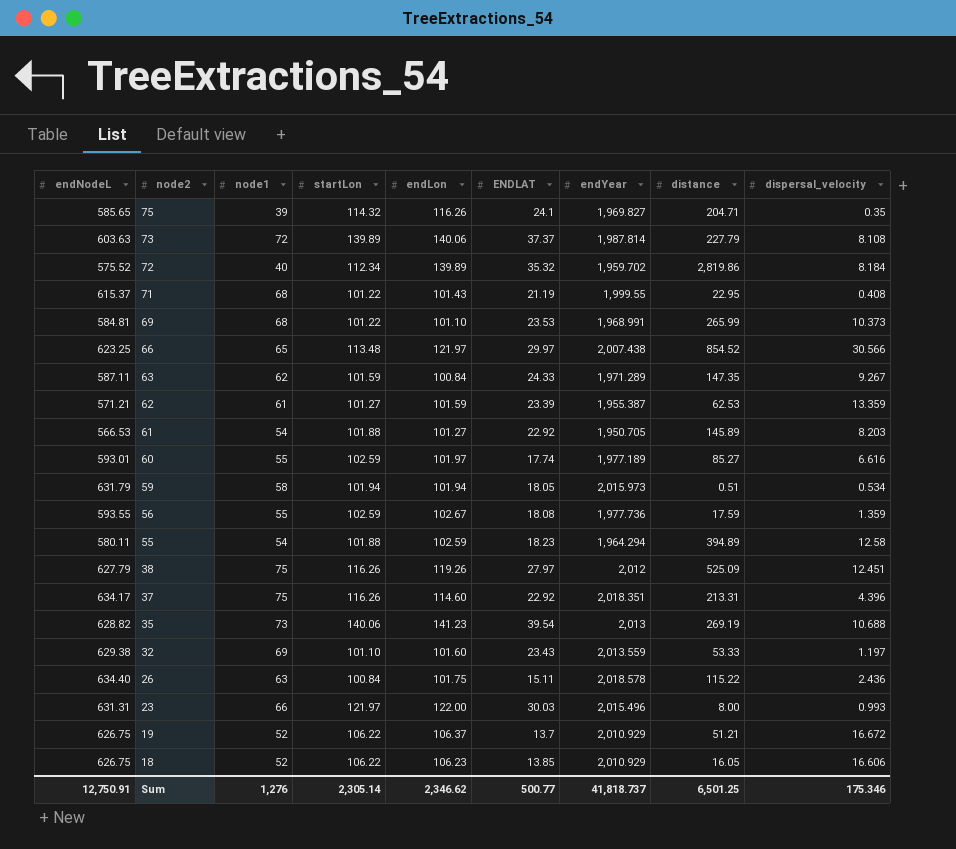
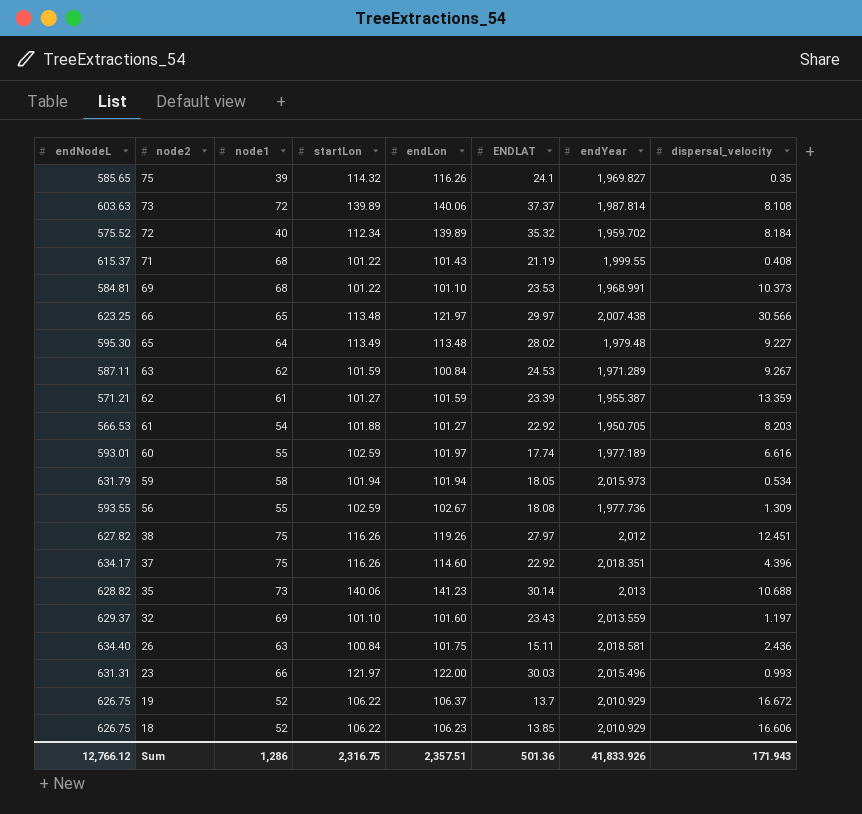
column distance | position: 8 -> none
row 55: 580.11 | 54 | 101.88 | 102.59 | 18.23 | 1,964.294 | 394.89 | 12.58 -> none
row 65: none -> 595.30 | 64 | 113.49 | 113.48 | 28.02 | 1,979.48 | 9.227
63 | ENDLAT: 24.33 -> 24.53
56 | dispersal_velocity: 1.359 -> 1.309
38 | endNodeL: 627.79 -> 627.82
35 | ENDLAT: 39.54 -> 30.14
32 | endNodeL: 629.38 -> 629.37
26 | endYear: 2,018.578 -> 2,018.581
Sum | endNodeL: 12,750.91 -> 12,766.12
Sum | node1: 1,276 -> 1,286
Sum | startLon: 2,305.14 -> 2,316.75
Sum | endLon: 2,346.62 -> 2,357.51
Sum | ENDLAT: 500.77 -> 501.36
Sum | endYear: 41,818.737 -> 41,833.926
Sum | dispersal_velocity: 175.346 -> 171.943

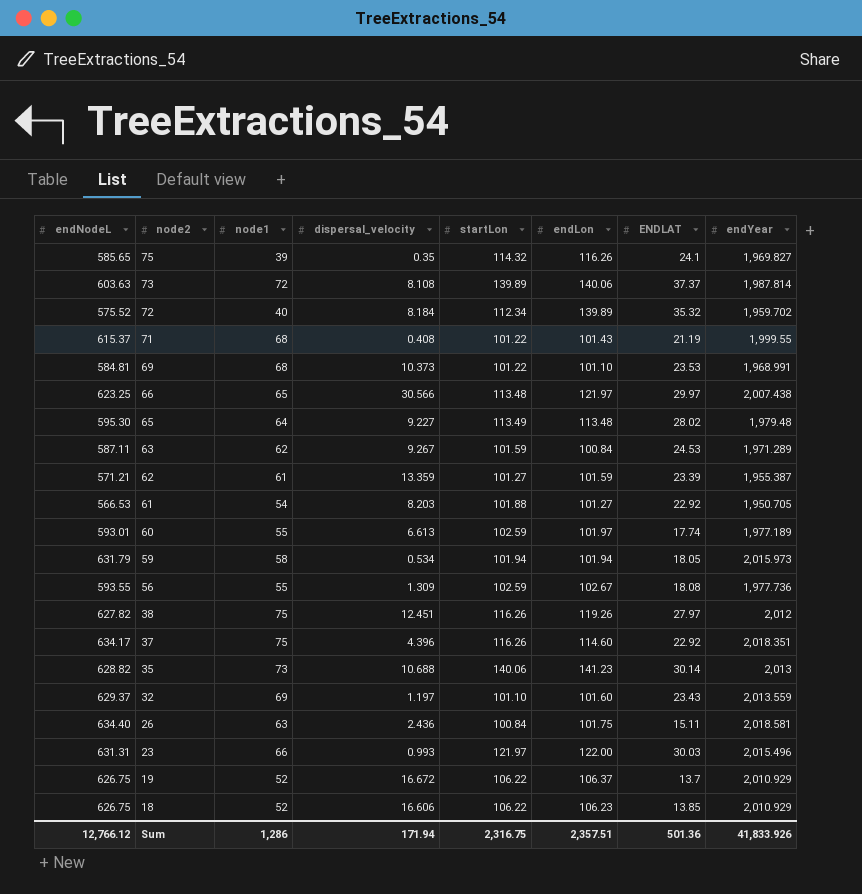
column dispersal_velocity | position: 8 -> 4
60 | dispersal_velocity: 6.616 -> 6.613
Sum | dispersal_velocity: 171.943 -> 171.94

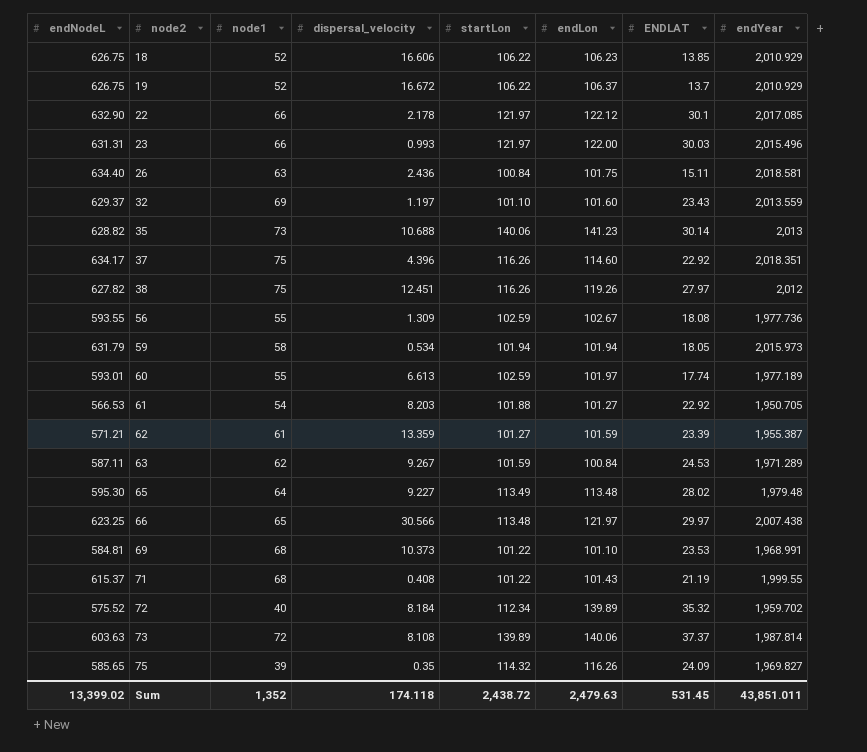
row order: node2 descending -> node2 ascending
row 22: none -> 632.90 | 66 | 2.178 | 121.97 | 122.12 | 30.1 | 2,017.085
75 | ENDLAT: 24.1 -> 24.09
Sum | endNodeL: 12,766.12 -> 13,399.02
Sum | node1: 1,286 -> 1,352
Sum | dispersal_velocity: 171.94 -> 174.118
Sum | startLon: 2,316.75 -> 2,438.72
Sum | endLon: 2,357.51 -> 2,479.63
Sum | ENDLAT: 501.36 -> 531.45
Sum | endYear: 41,833.926 -> 43,851.011

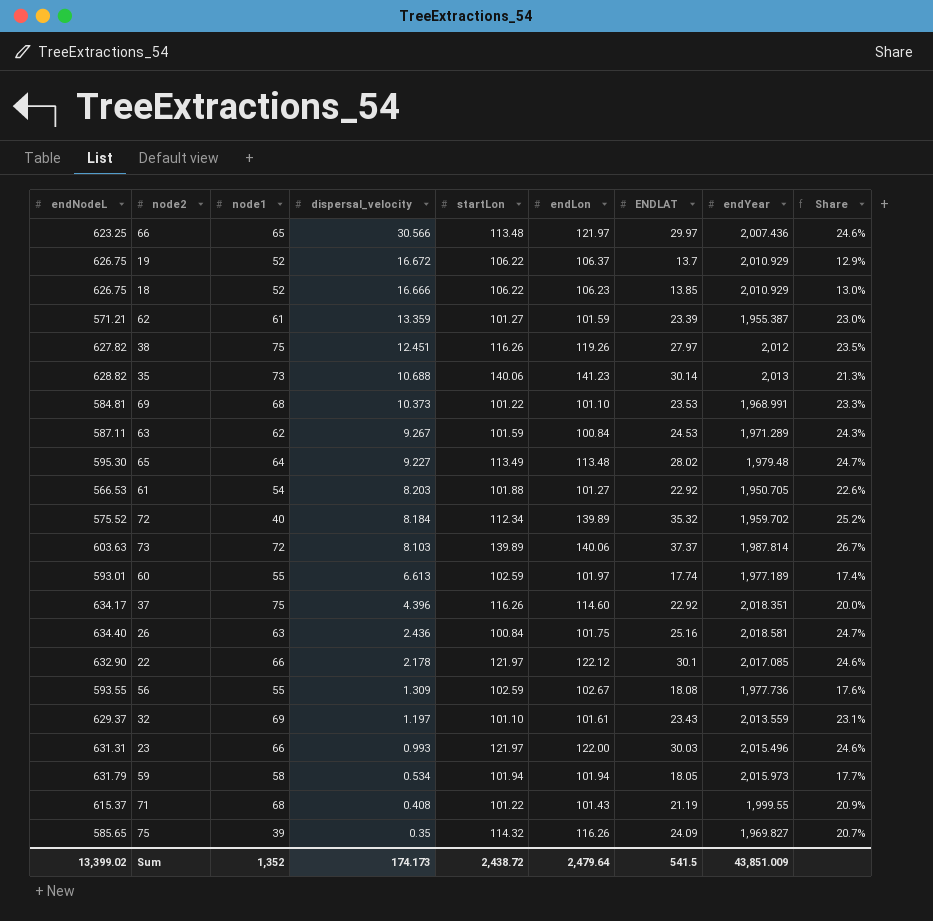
row order: node2 ascending -> dispersal_velocity descending
column Share | formula: none -> [ENDLAT] / [endLon]
66 | endYear: 2,007.438 -> 2,007.436
18 | dispersal_velocity: 16.606 -> 16.666
73 | dispersal_velocity: 8.108 -> 8.103
26 | ENDLAT: 15.11 -> 25.16
32 | endLon: 101.60 -> 101.61
Sum | dispersal_velocity: 174.118 -> 174.173
Sum | endLon: 2,479.63 -> 2,479.64
Sum | ENDLAT: 531.45 -> 541.5
Sum | endYear: 43,851.011 -> 43,851.009

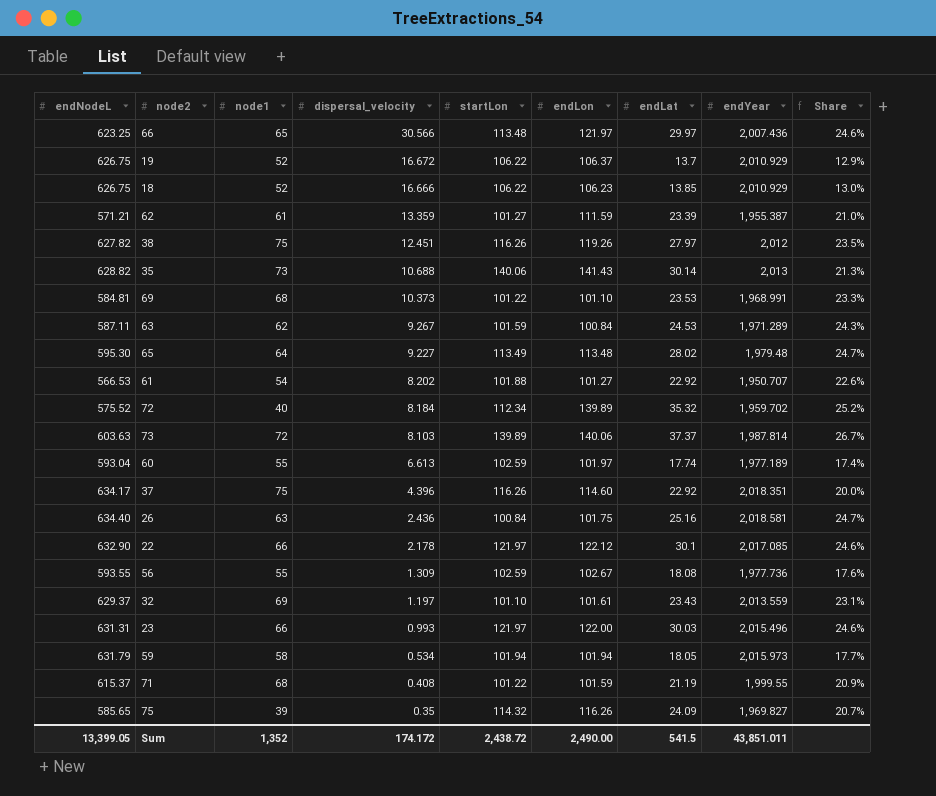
column name: ENDLAT -> endLat
62 | endLon: 101.59 -> 111.59
62 | Share: 23.0% -> 21.0%
35 | endLon: 141.23 -> 141.43
61 | dispersal_velocity: 8.203 -> 8.202
61 | endYear: 1,950.705 -> 1,950.707
60 | endNodeL: 593.01 -> 593.04
71 | endLon: 101.43 -> 101.59
Sum | endNodeL: 13,399.02 -> 13,399.05
Sum | dispersal_velocity: 174.173 -> 174.172
Sum | endLon: 2,479.64 -> 2,490.00
Sum | endYear: 43,851.009 -> 43,851.011

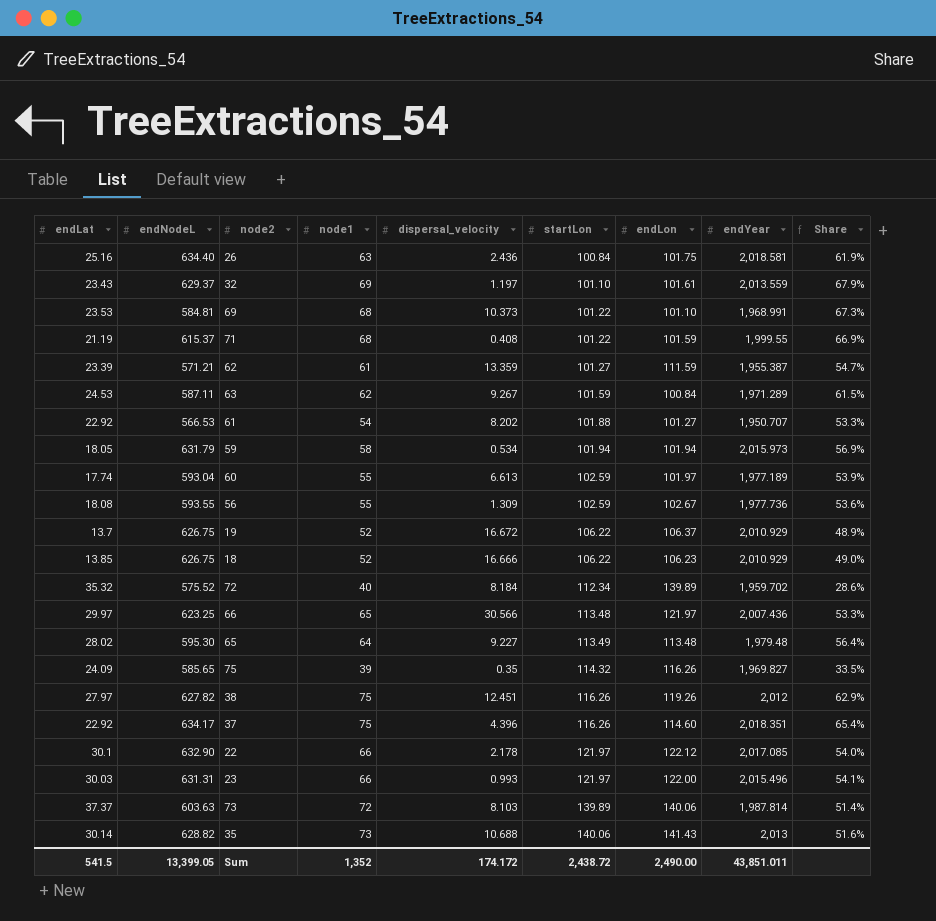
row order: dispersal_velocity descending -> startLon ascending
column endLat | position: 7 -> 1
column Share | formula: [endLat] / [endLon] -> [node1] / [endLon]

